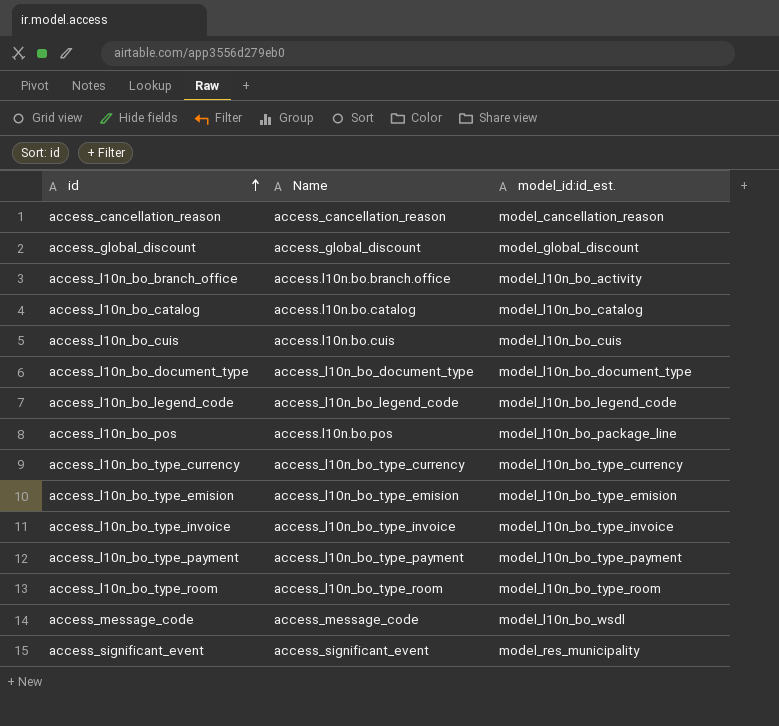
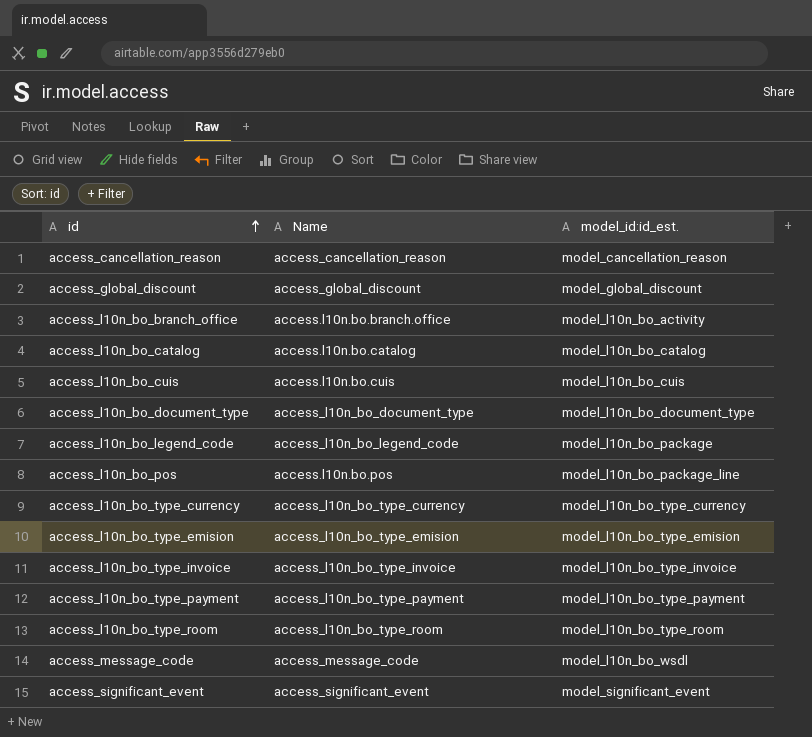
access_l10n_bo_legend_code | model_id:id_est.: model_l10n_bo_legend_code -> model_l10n_bo_package
access_significant_event | model_id:id_est.: model_res_municipality -> model_significant_event

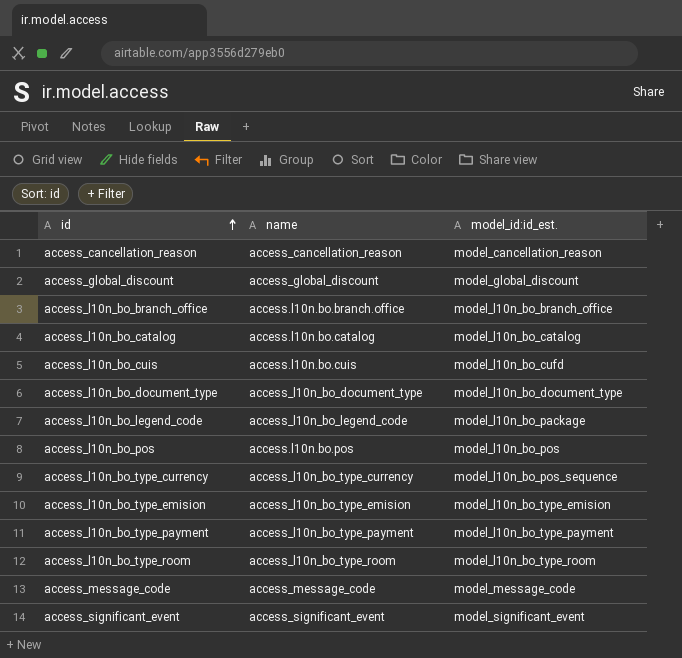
column name: Name -> name
row access_l10n_bo_type_invoice: access_l10n_bo_type_invoice | model_l10n_bo_type_invoice -> none
access_l10n_bo_branch_office | model_id:id_est.: model_l10n_bo_activity -> model_l10n_bo_branch_office
access_l10n_bo_cuis | model_id:id_est.: model_l10n_bo_cuis -> model_l10n_bo_cufd
access_l10n_bo_pos | model_id:id_est.: model_l10n_bo_package_line -> model_l10n_bo_pos
access_l10n_bo_type_currency | model_id:id_est.: model_l10n_bo_type_currency -> model_l10n_bo_pos_sequence
access_message_code | model_id:id_est.: model_l10n_bo_wsdl -> model_message_code

